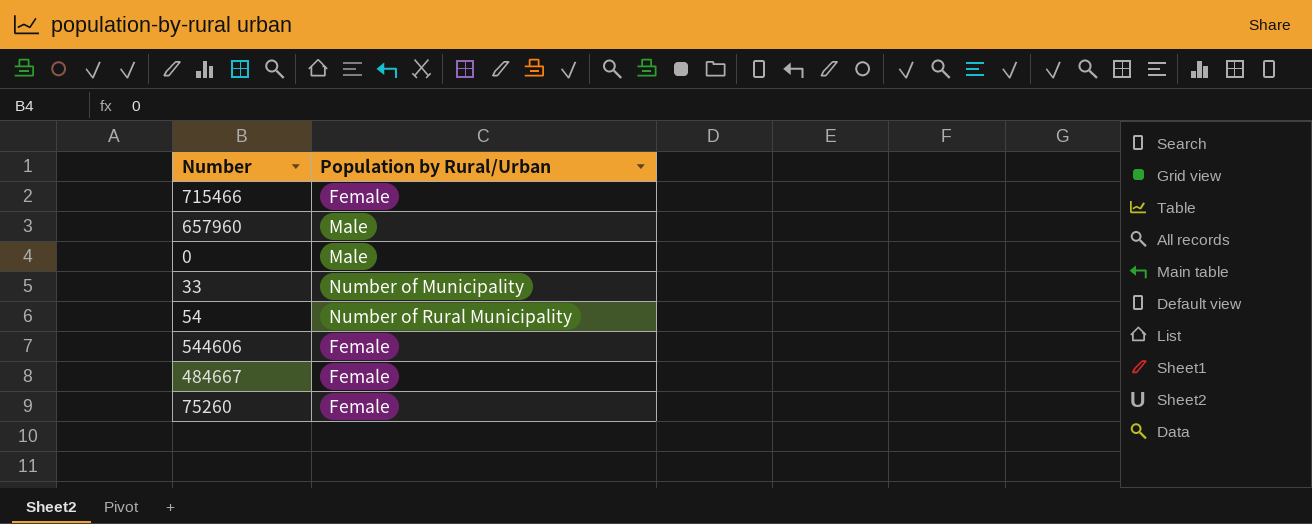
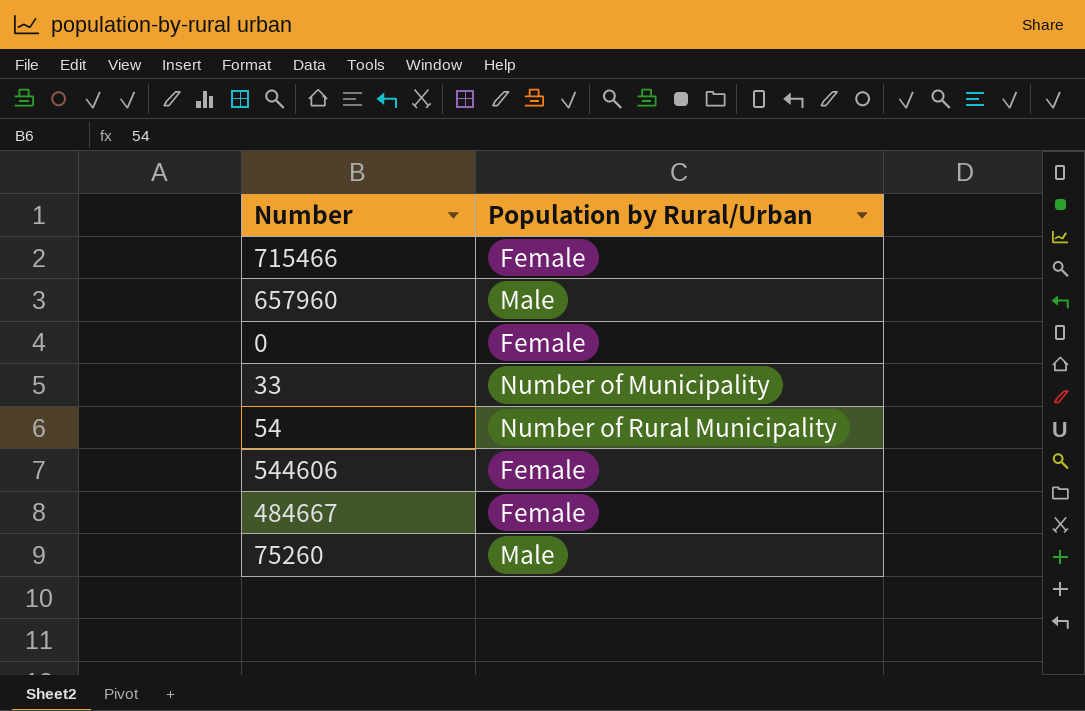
0 | Population by Rural/Urban: Male -> Female
75260 | Population by Rural/Urban: Female -> Male

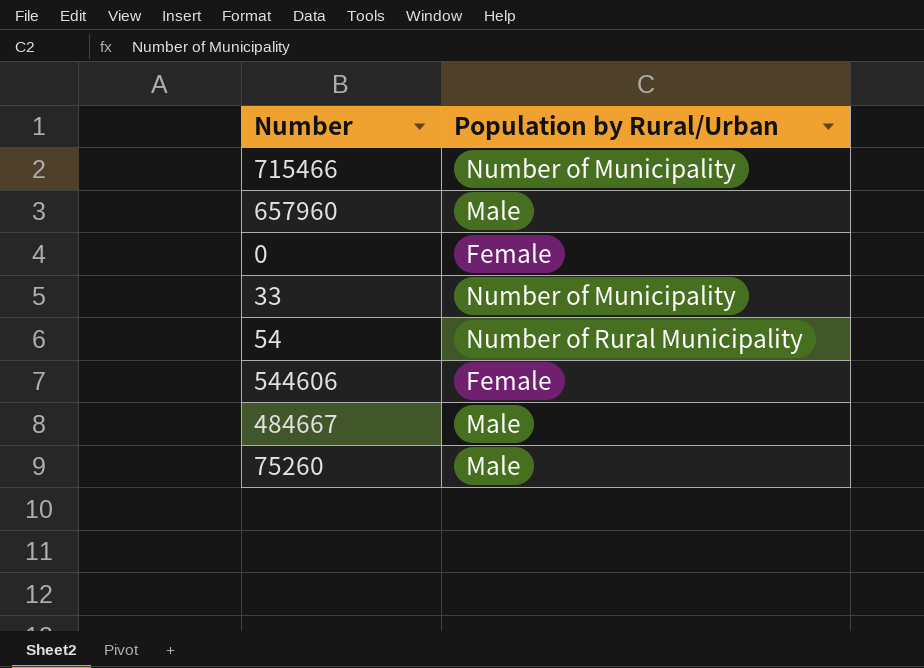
715466 | Population by Rural/Urban: Female -> Number of Municipality
484667 | Population by Rural/Urban: Female -> Male

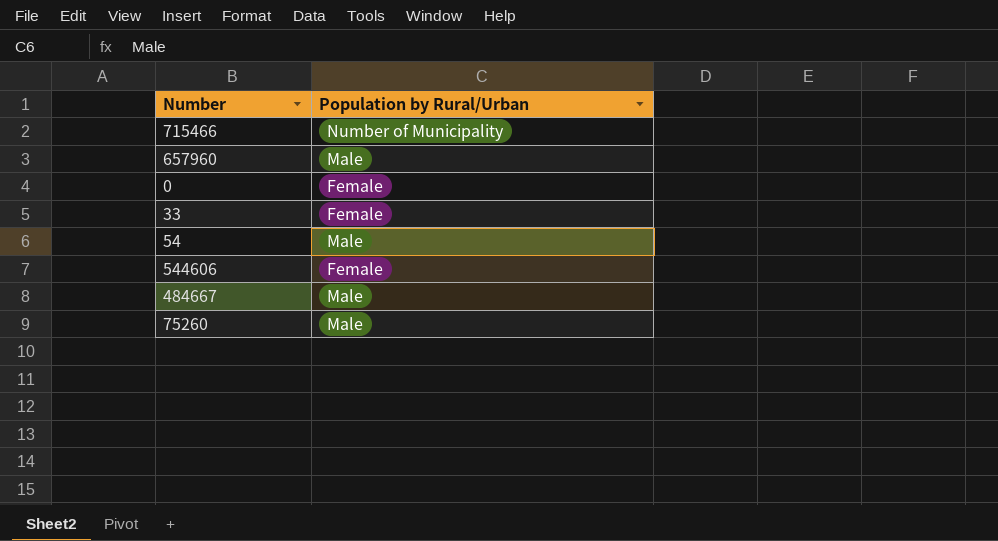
33 | Population by Rural/Urban: Number of Municipality -> Female
54 | Population by Rural/Urban: Number of Rural Municipality -> Male

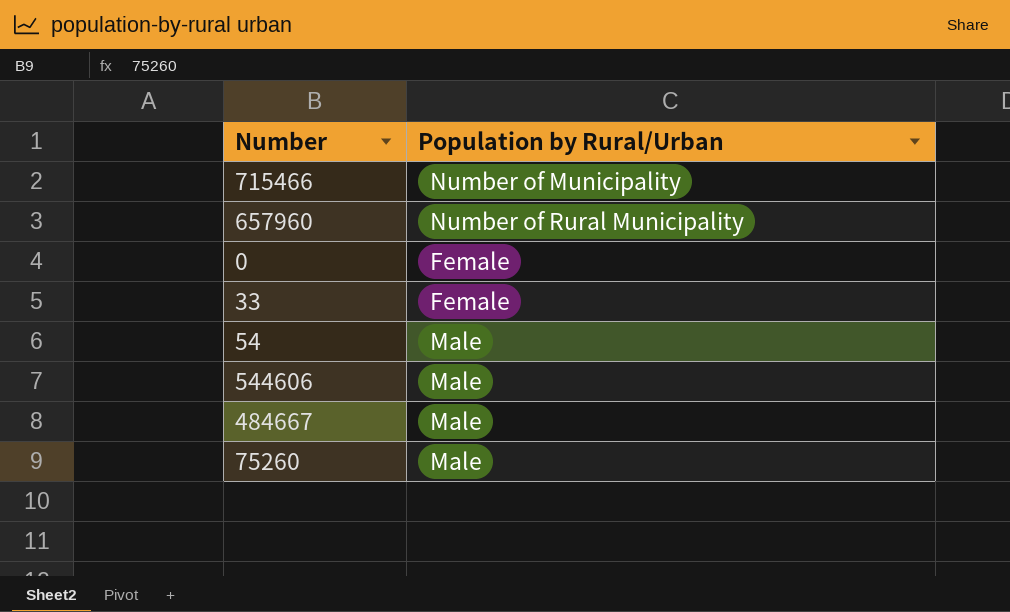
657960 | Population by Rural/Urban: Male -> Number of Rural Municipality
544606 | Population by Rural/Urban: Female -> Male

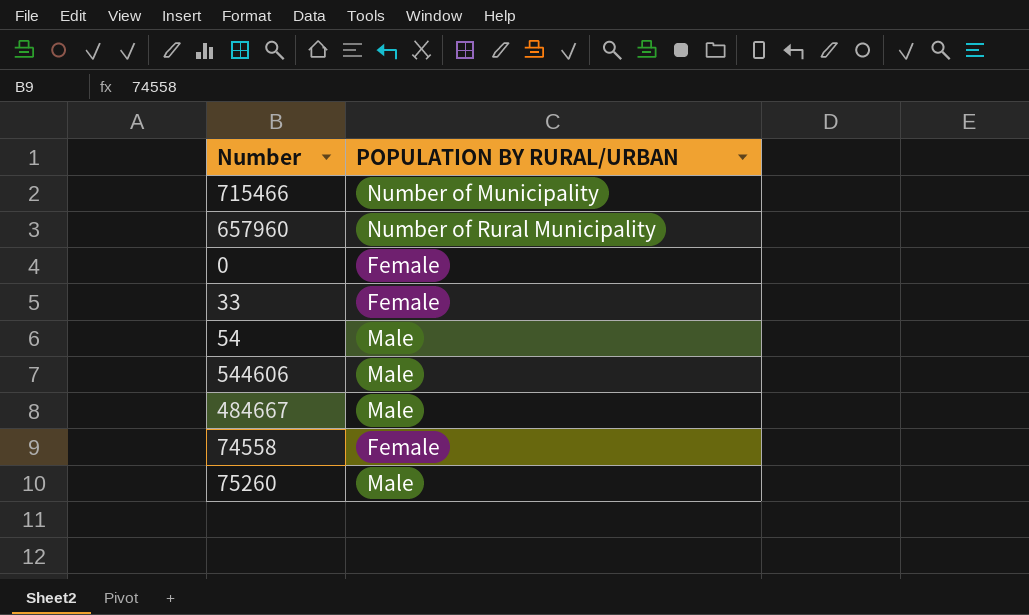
column name: Population by Rural/Urban -> POPULATION BY RURAL/URBAN
row 74558: none -> Female

